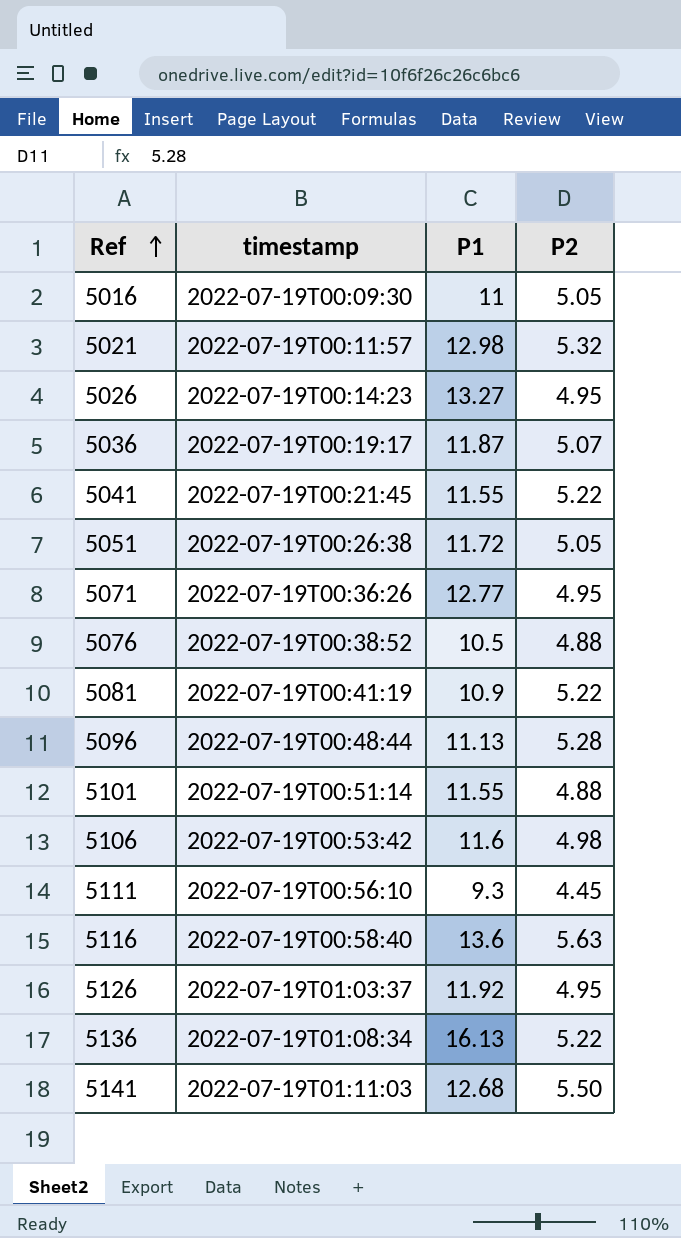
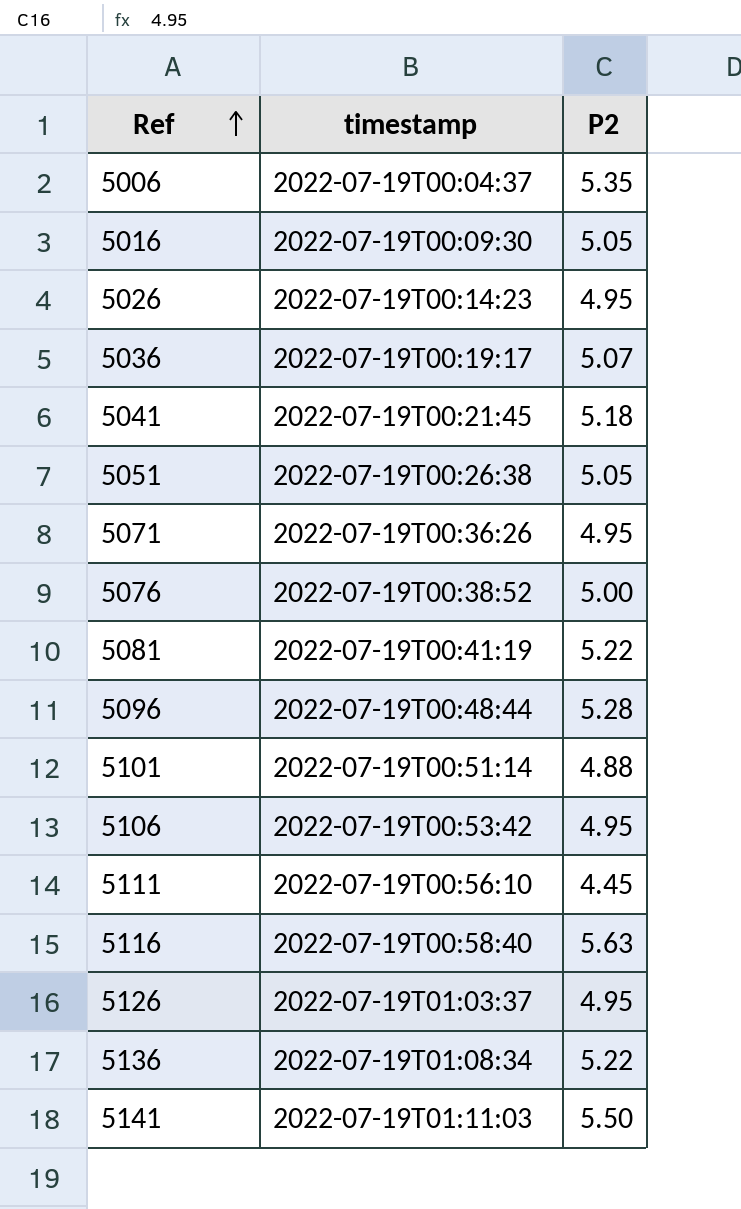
column P1 | position: 3 -> none
row 5021: 2022-07-19T00:11:57 | 12.98 | 5.32 -> none
row 5006: none -> 2022-07-19T00:04:37 | 5.35
5041 | P2: 5.22 -> 5.18
5076 | P2: 4.88 -> 5.00
5106 | P2: 4.98 -> 4.95

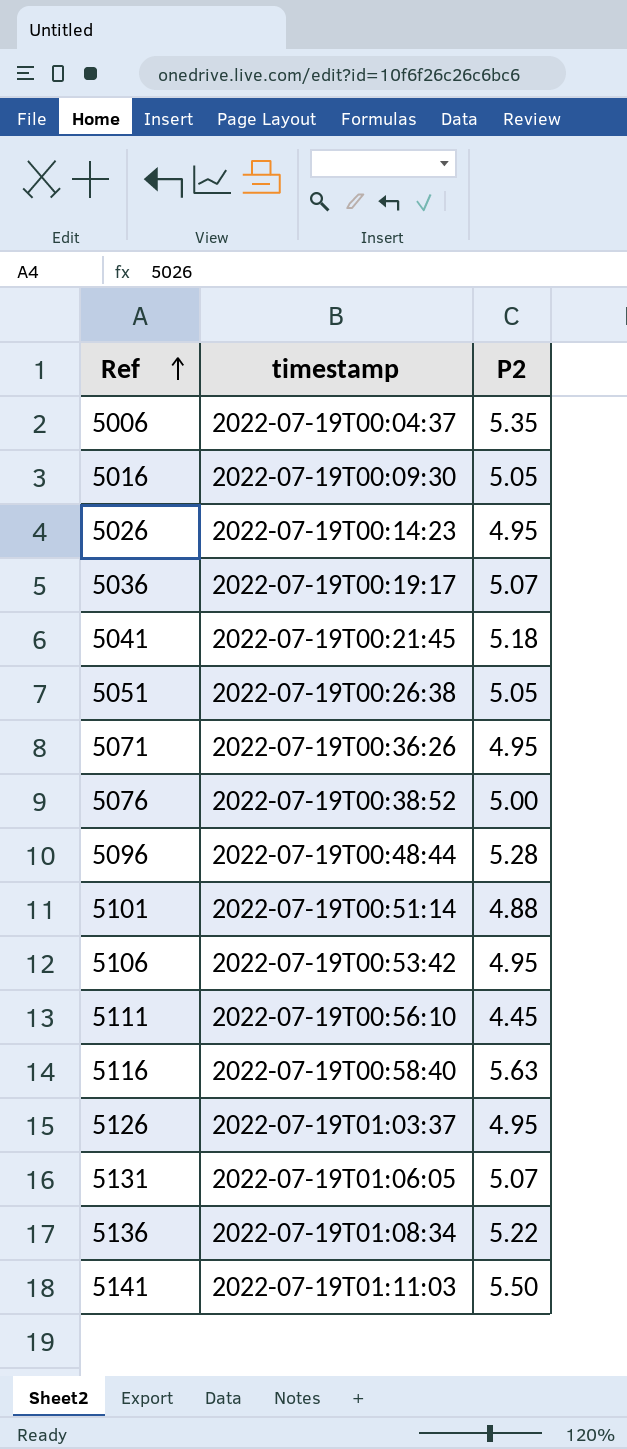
row 5081: 2022-07-19T00:41:19 | 5.22 -> none
row 5131: none -> 2022-07-19T01:06:05 | 5.07

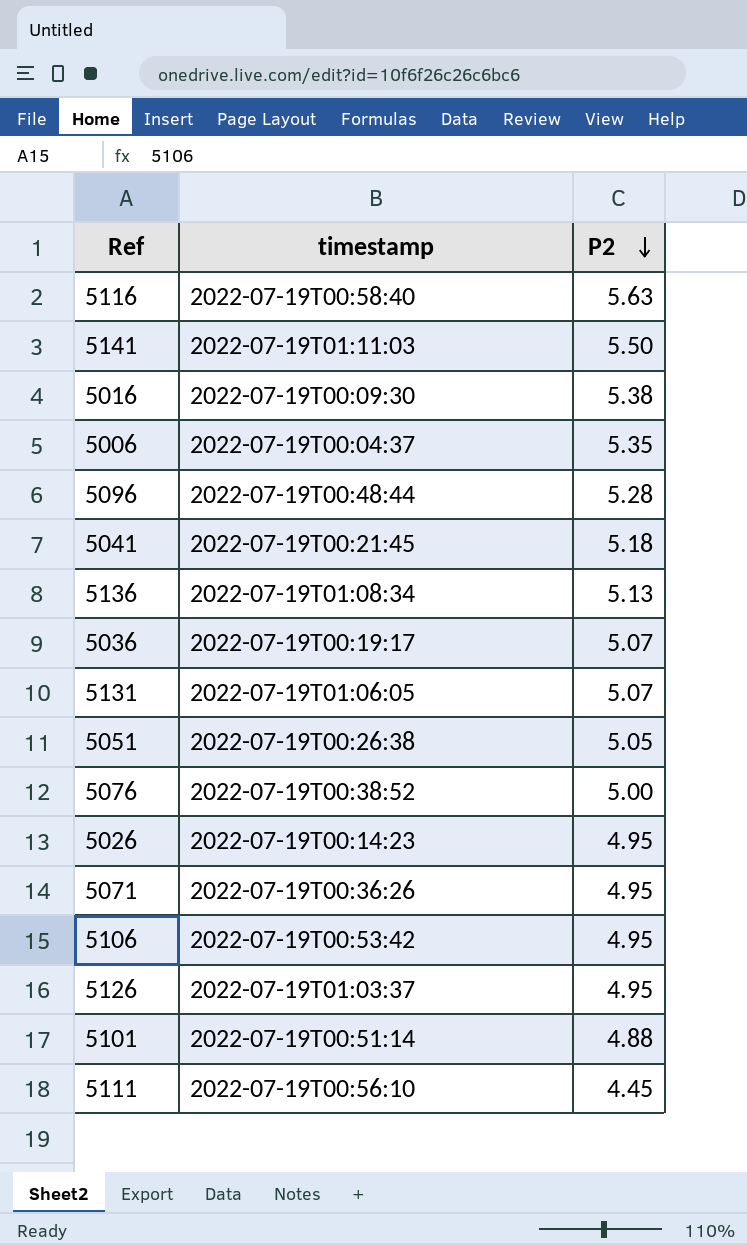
row order: Ref ascending -> P2 descending
5016 | P2: 5.05 -> 5.38
5136 | P2: 5.22 -> 5.13

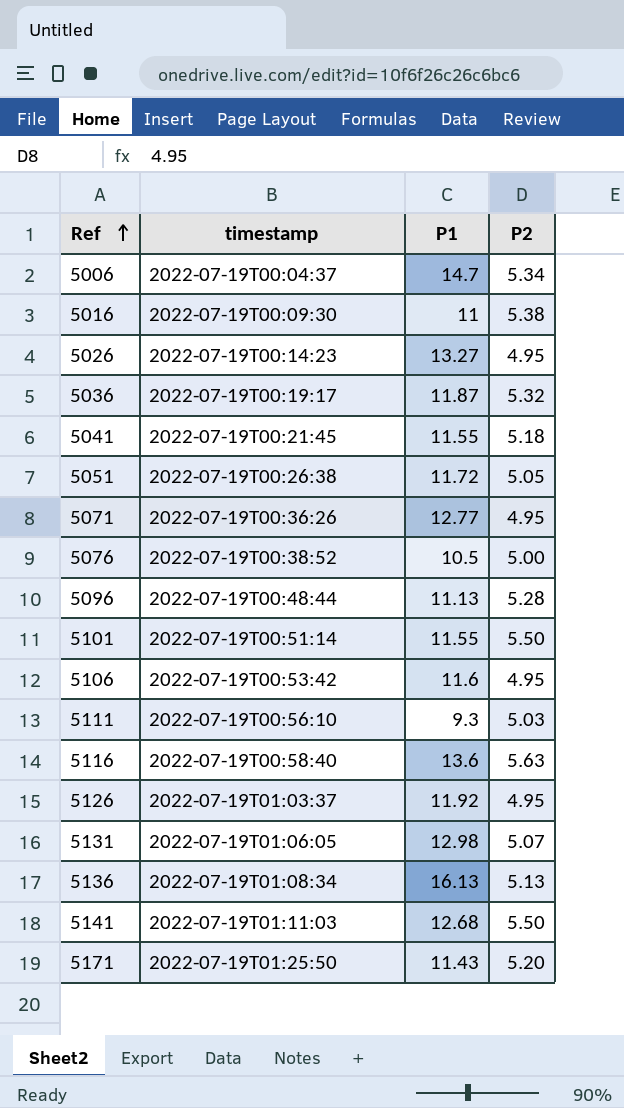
row order: P2 descending -> Ref ascending
column P1 | position: none -> 3
5006 | P2: 5.35 -> 5.34
5036 | P2: 5.07 -> 5.32
5101 | P2: 4.88 -> 5.50
5111 | P2: 4.45 -> 5.03
row 5171: none -> 2022-07-19T01:25:50 | 11.43 | 5.20

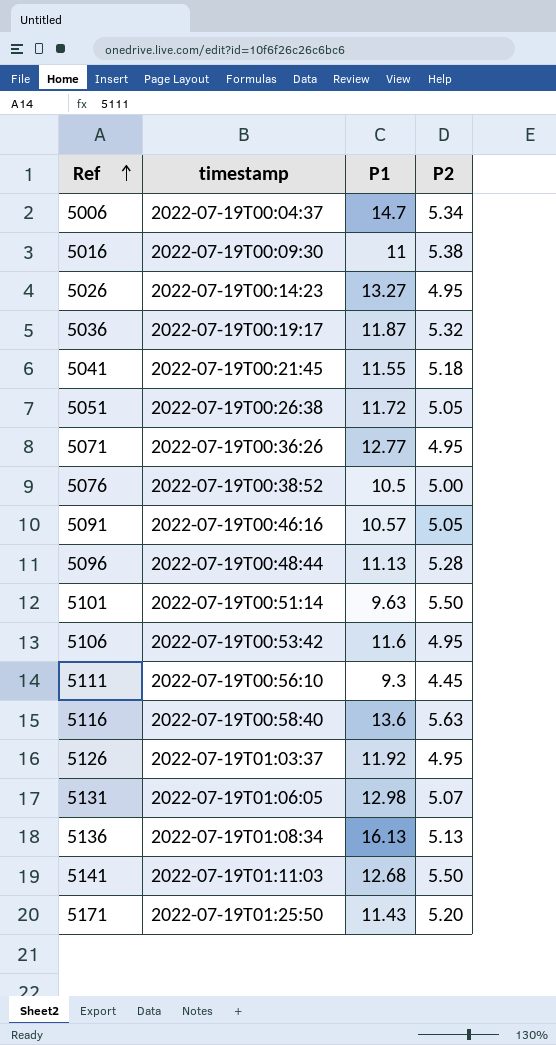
row 5091: none -> 2022-07-19T00:46:16 | 10.57 | 5.05
5101 | P1: 11.55 -> 9.63
5111 | P2: 5.03 -> 4.45

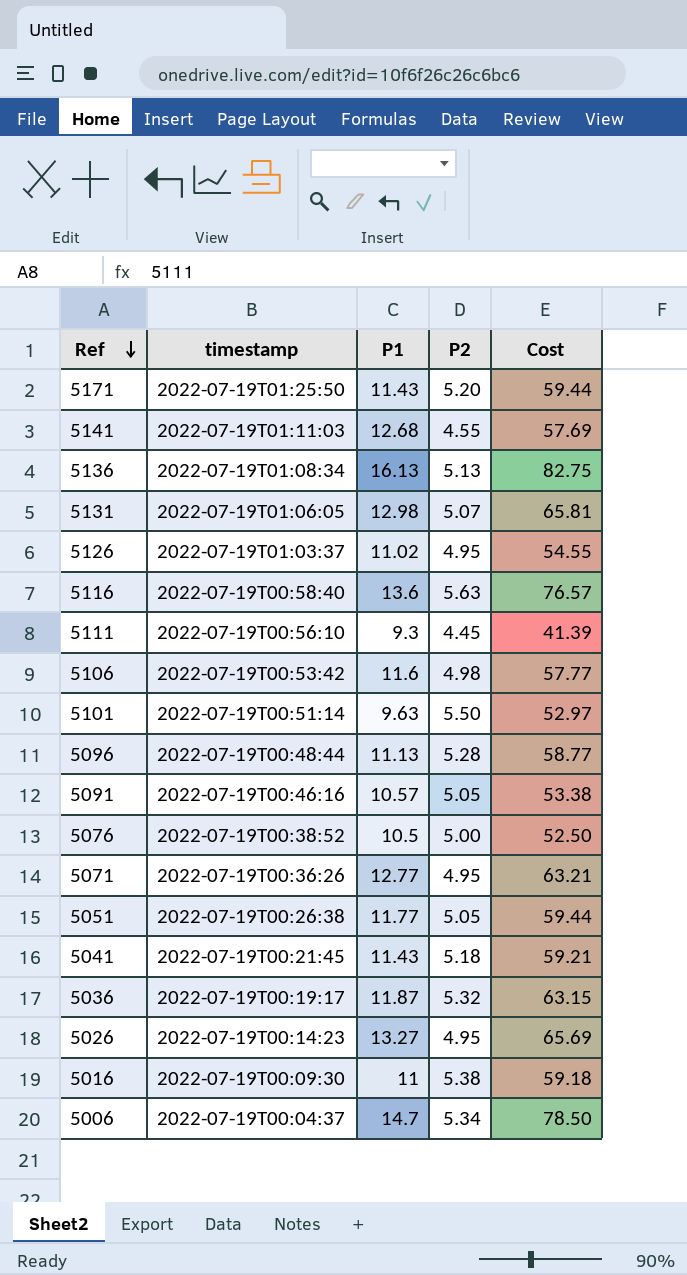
row order: Ref ascending -> Ref descending
column Cost | formula: none -> [P1] * [P2]
5141 | P2: 5.50 -> 4.55
5126 | P1: 11.92 -> 11.02
5106 | P2: 4.95 -> 4.98
5051 | P1: 11.72 -> 11.77
5041 | P1: 11.55 -> 11.43

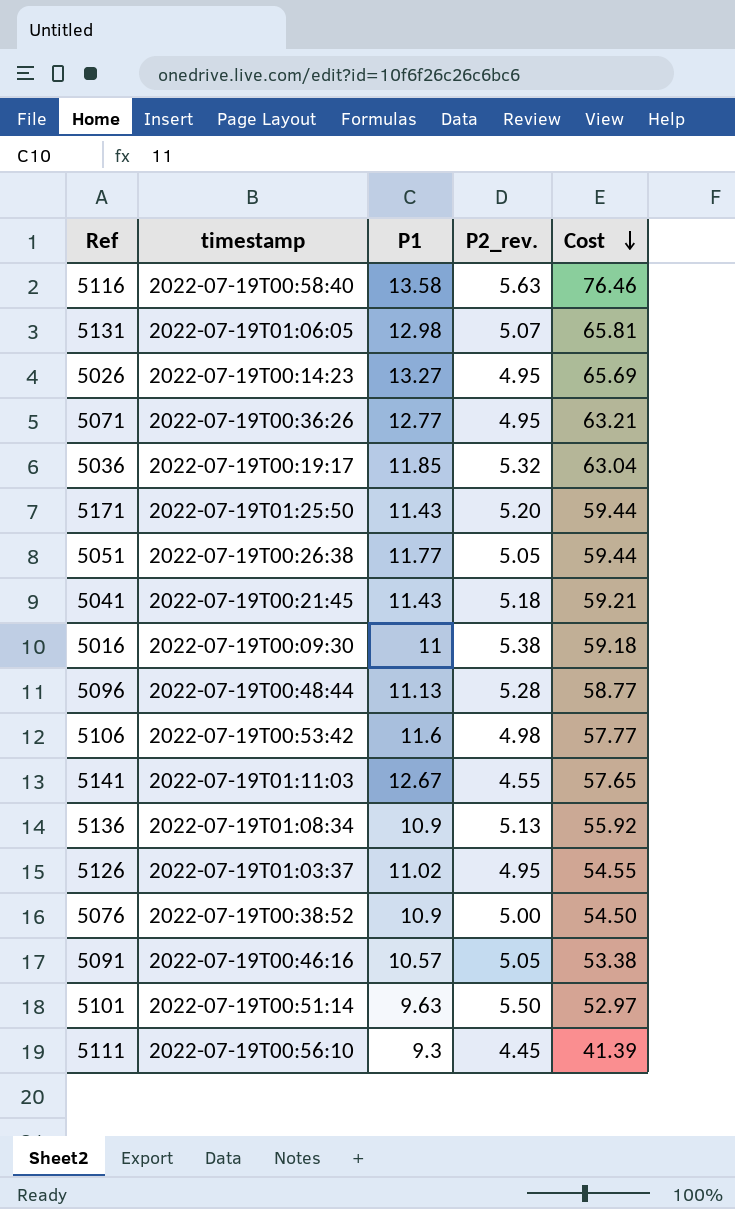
row order: Ref descending -> Cost descending
column name: P2 -> P2_rev.
row 5006: 2022-07-19T00:04:37 | 14.7 | 5.34 | 78.50 -> none
5116 | P1: 13.6 -> 13.58
5116 | Cost: 76.57 -> 76.46
5036 | P1: 11.87 -> 11.85
5036 | Cost: 63.15 -> 63.04
5141 | P1: 12.68 -> 12.67
5141 | Cost: 57.69 -> 57.65
5136 | P1: 16.13 -> 10.9
5136 | Cost: 82.75 -> 55.92
5076 | P1: 10.5 -> 10.9
5076 | Cost: 52.50 -> 54.50

